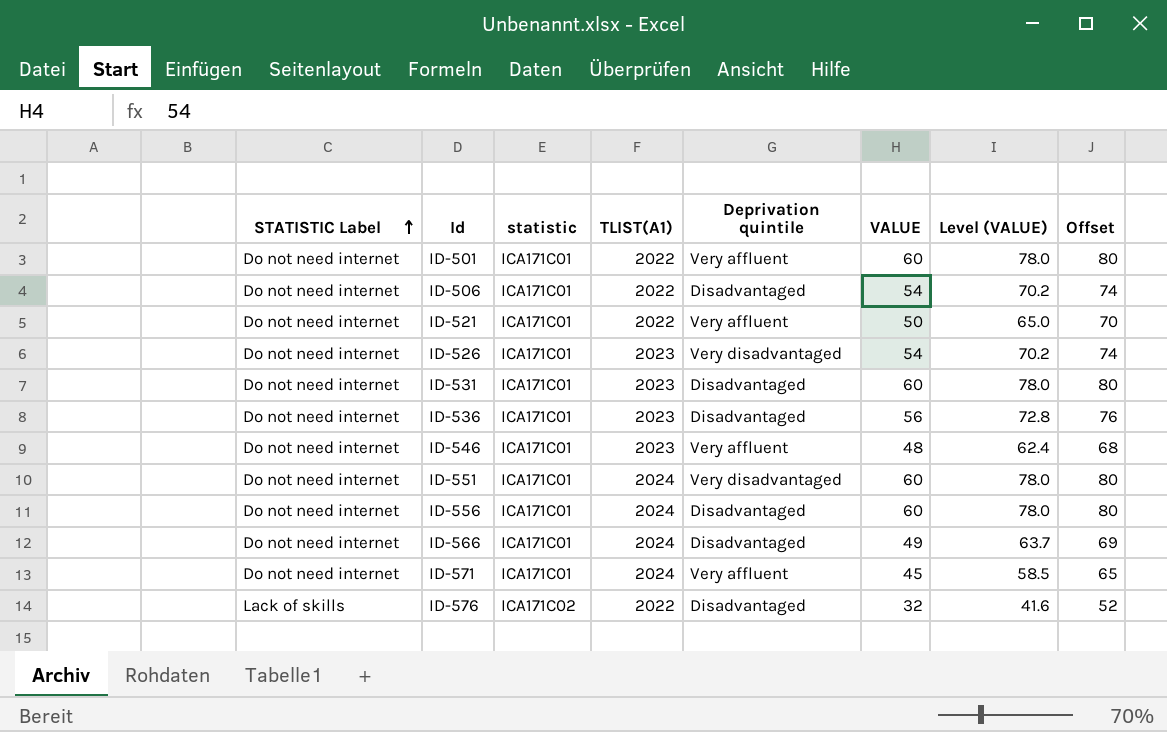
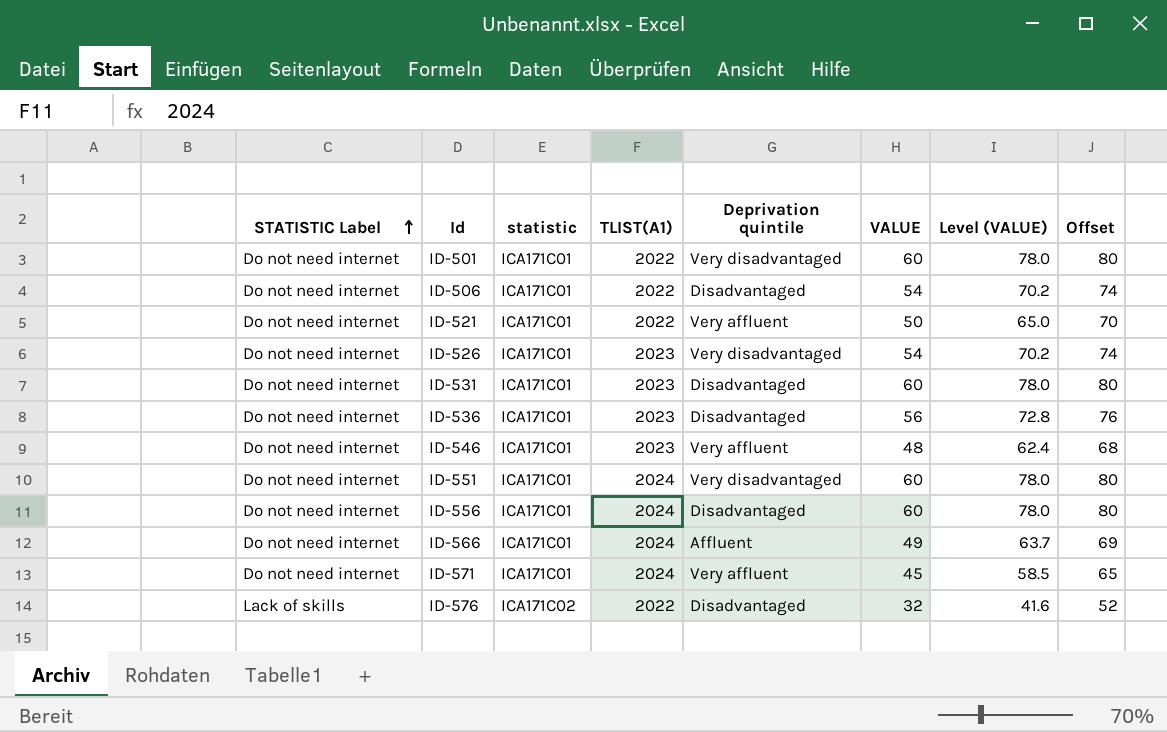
ID-501 | Deprivation quintile: Very affluent -> Very disadvantaged
ID-566 | Deprivation quintile: Disadvantaged -> Affluent

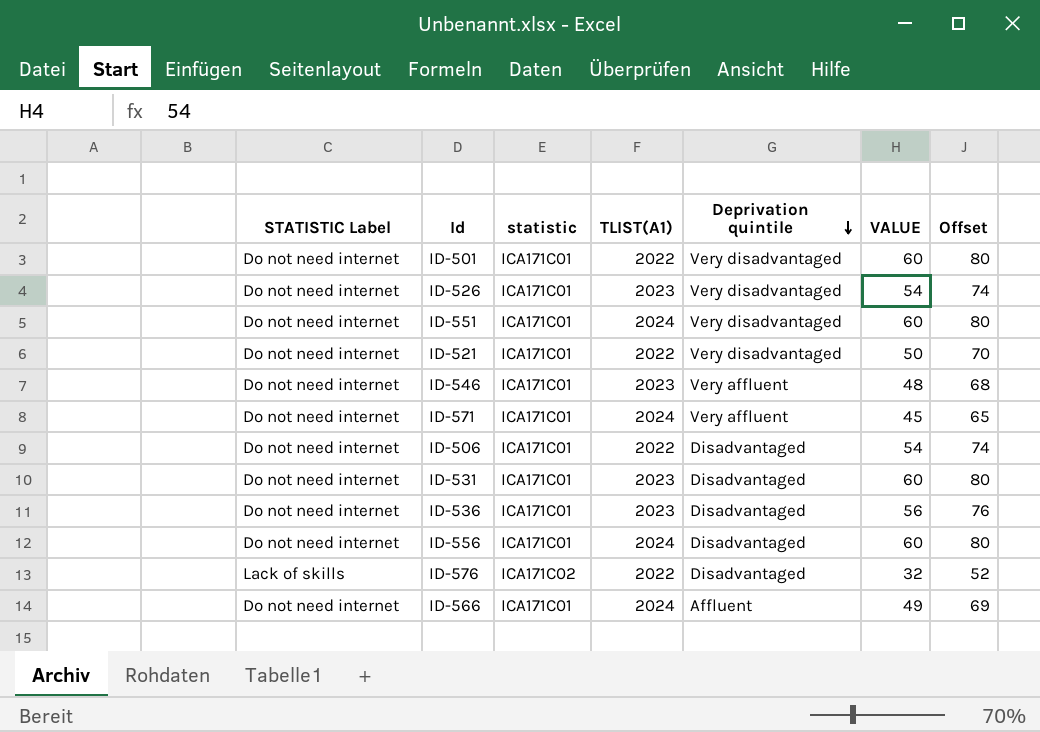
row order: STATISTIC Label ascending -> Deprivation quintile descending
column Level (VALUE) | formula: [VALUE] * 1.3 -> none
ID-521 | Deprivation quintile: Very affluent -> Very disadvantaged

